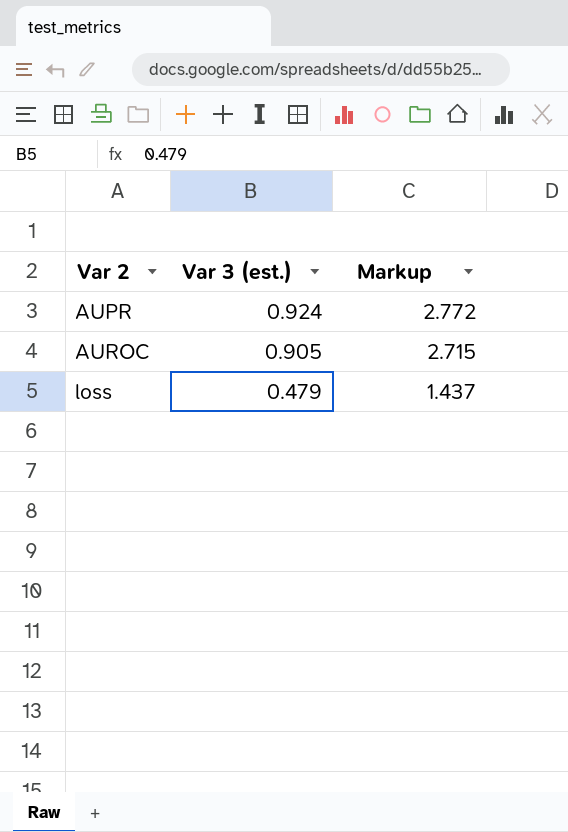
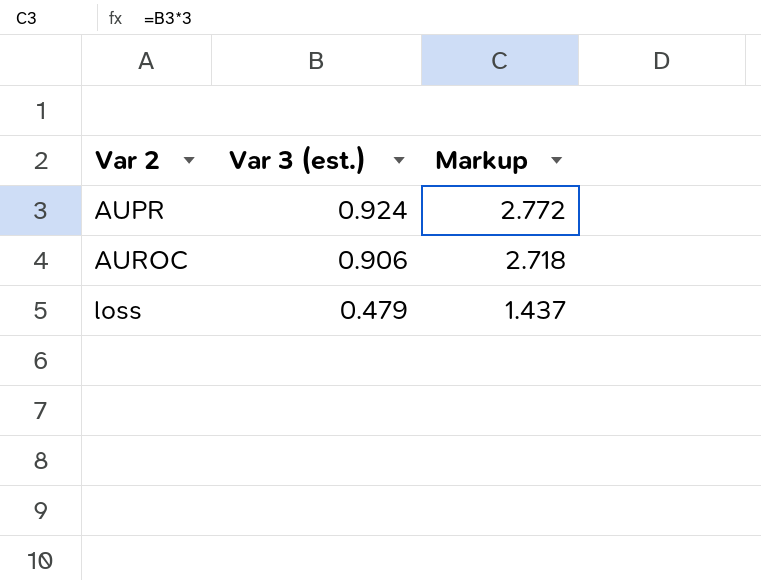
AUROC | Var 3 (est.): 0.905 -> 0.906
AUROC | Markup: 2.715 -> 2.718

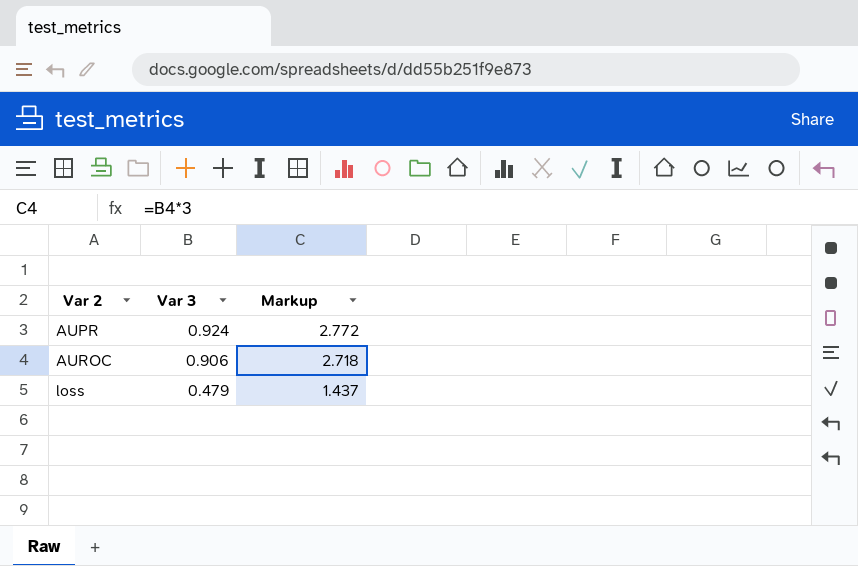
column name: Var 3 (est.) -> Var 3

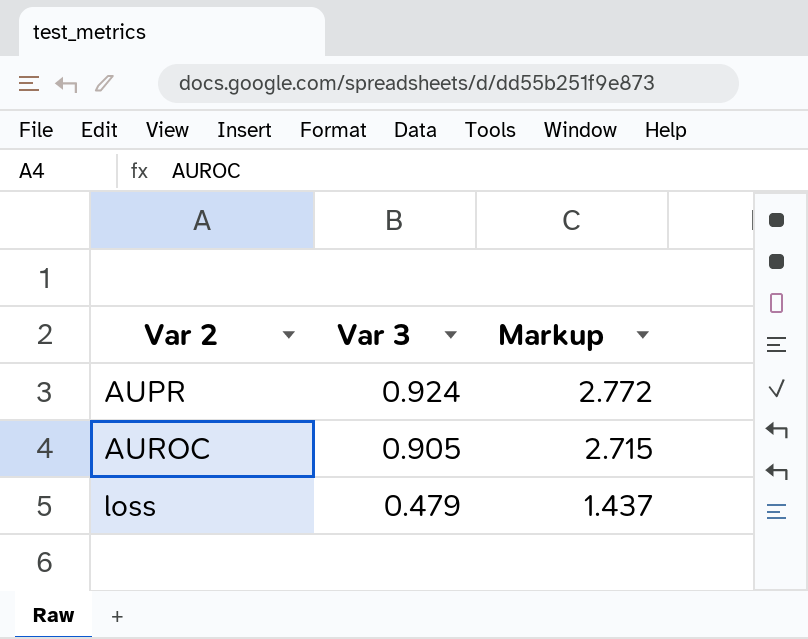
AUROC | Var 3: 0.906 -> 0.905
AUROC | Markup: 2.718 -> 2.715

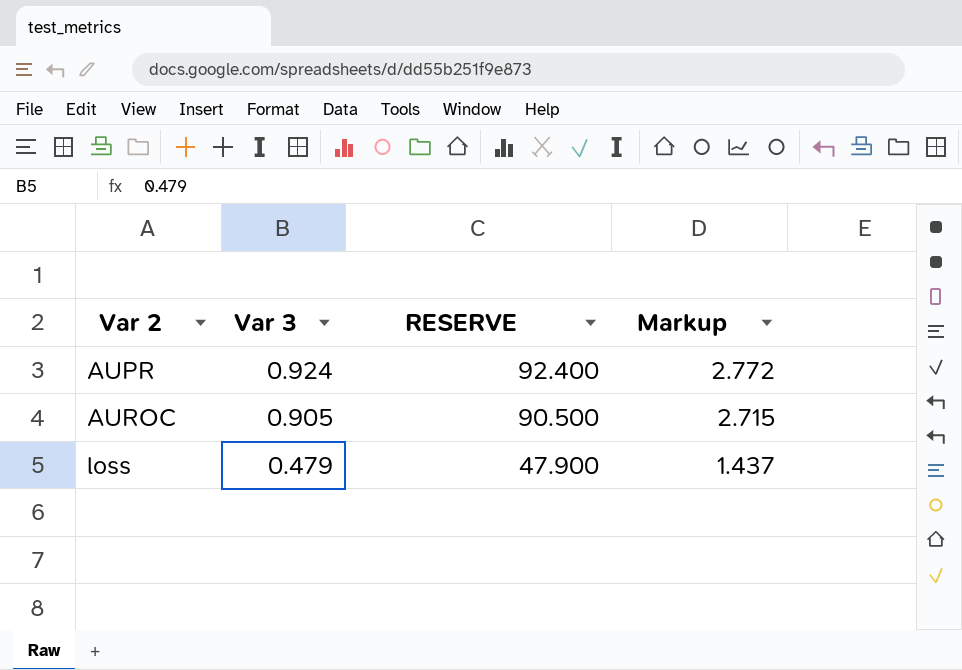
column RESERVE | formula: none -> [Var 3] * 100

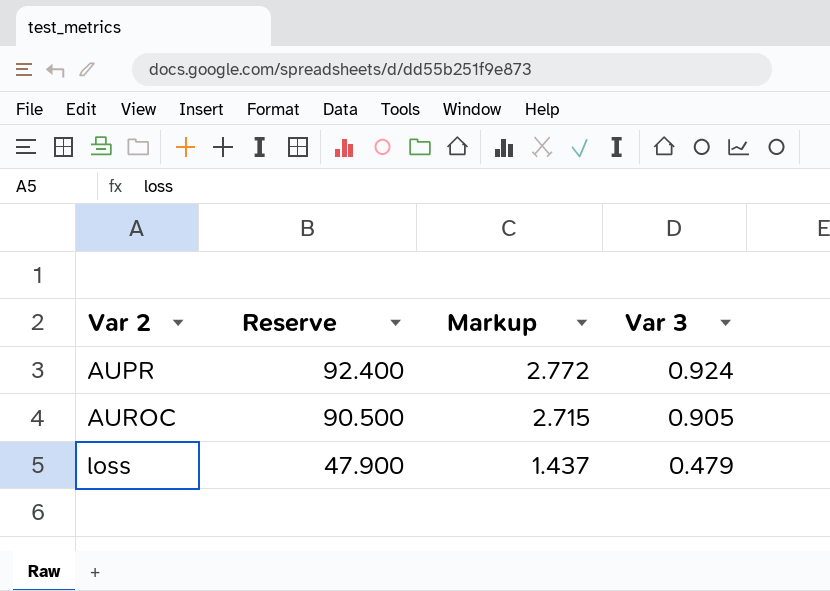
column name: RESERVE -> Reserve
column Var 3 | position: 2 -> 4

